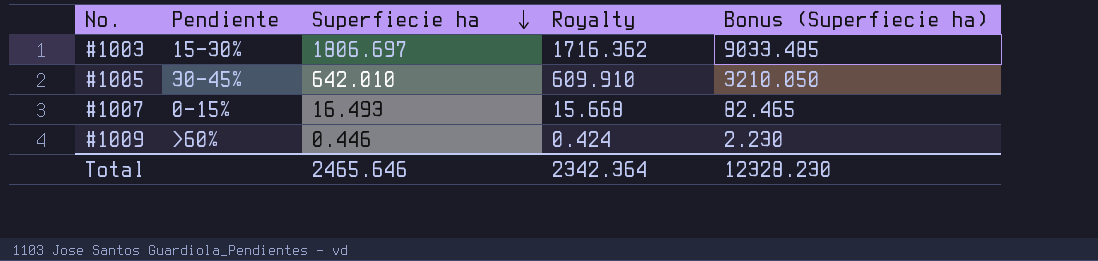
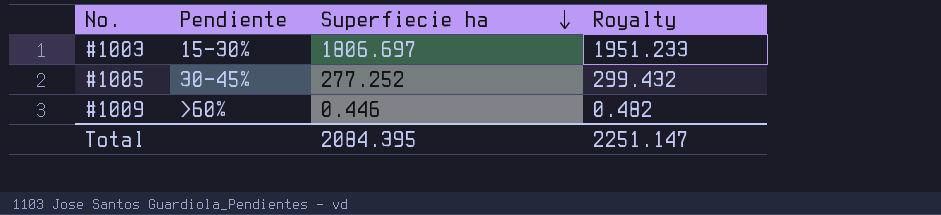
column Bonus (Superfiecie ha) | formula: [Superfiecie ha] * 5 -> none
column Royalty | formula: [Superfiecie ha] * 0.95 -> [Superfiecie ha] * 1.08
row #1007: 0-15% | 16.493 | 15.668 | 82.465 -> none
#1005 | Superfiecie ha: 642.010 -> 277.252
Total | Superfiecie ha: 2465.646 -> 2084.395
Total | Royalty: 2342.364 -> 2251.147

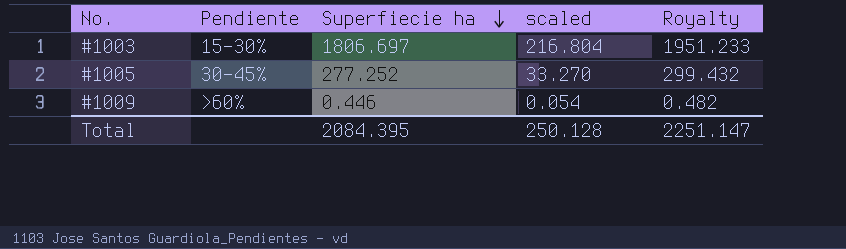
column scaled | formula: none -> [Superfiecie ha] * 0.12

